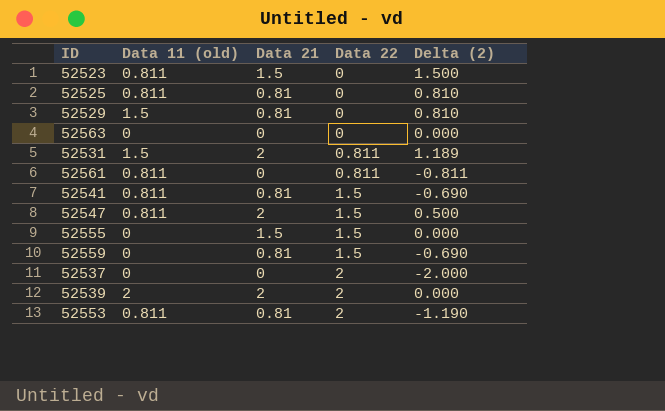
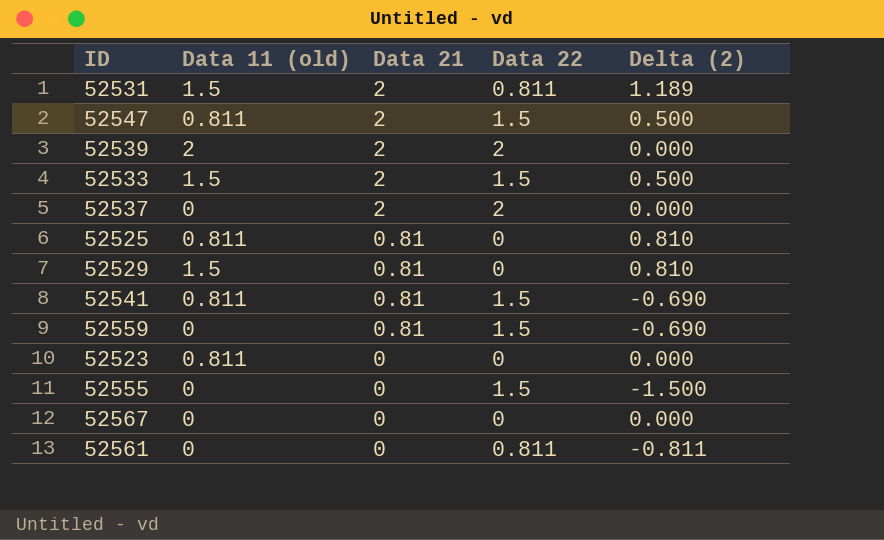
row order: Data 22 ascending -> Data 21 descending
row 52563: 0 | 0 | 0 | 0.000 -> none
row 52553: 0.811 | 0.81 | 2 | -1.190 -> none
row 52533: none -> 1.5 | 2 | 1.5 | 0.500
52537 | Data 21: 0 -> 2
52537 | Delta (2): -2.000 -> 0.000
52523 | Data 21: 1.5 -> 0
52523 | Delta (2): 1.500 -> 0.000
52555 | Data 21: 1.5 -> 0
52555 | Delta (2): 0.000 -> -1.500
row 52567: none -> 0 | 0 | 0 | 0.000
52561 | Data 11 (old): 0.811 -> 0

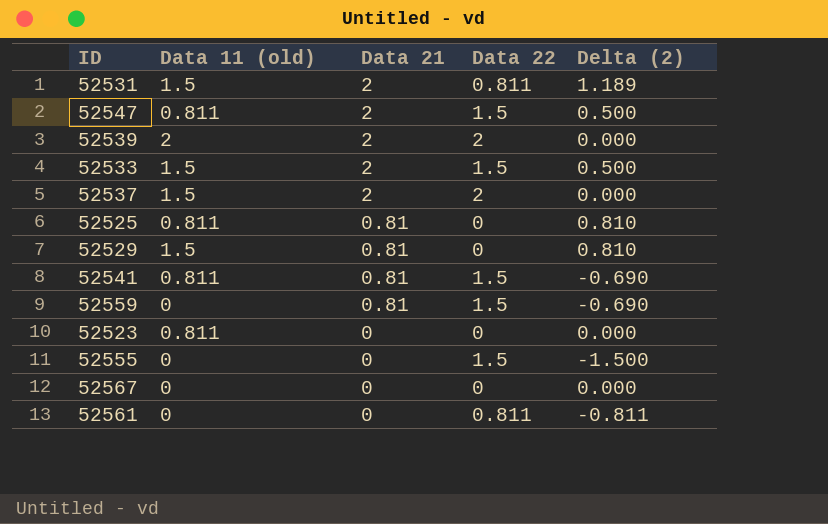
52537 | Data 11 (old): 0 -> 1.5

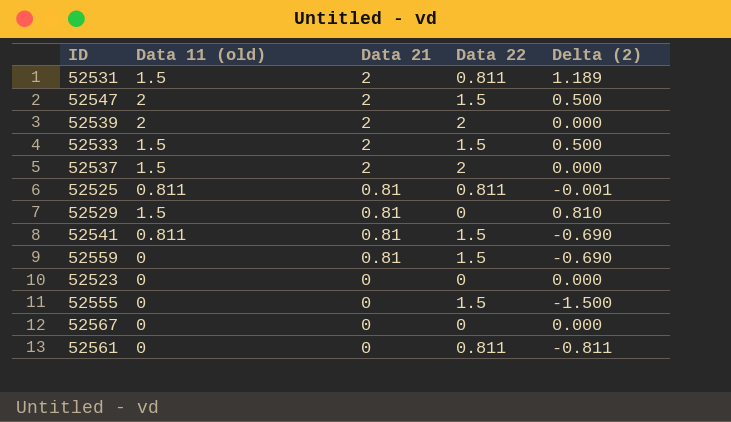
52547 | Data 11 (old): 0.811 -> 2
52525 | Data 22: 0 -> 0.811
52525 | Delta (2): 0.810 -> -0.001
52523 | Data 11 (old): 0.811 -> 0

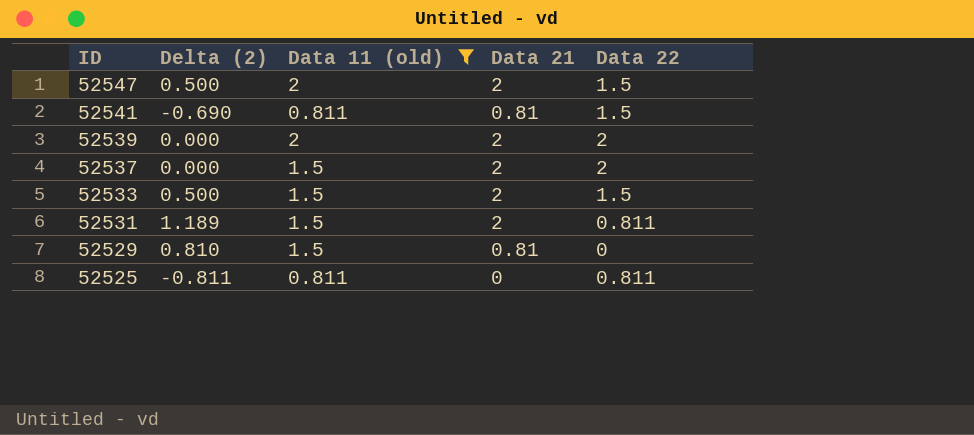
filter: none -> Data 11 (old) != 0
row order: Data 21 descending -> ID descending
column Delta (2) | position: 5 -> 2
52525 | Delta (2): -0.001 -> -0.811
52525 | Data 21: 0.81 -> 0

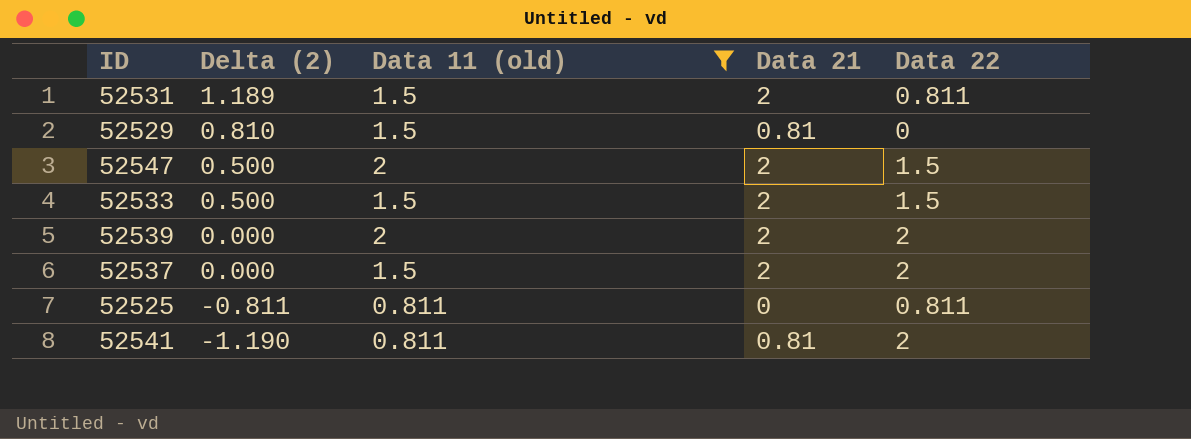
row order: ID descending -> Delta (2) descending
52541 | Delta (2): -0.690 -> -1.190
52541 | Data 22: 1.5 -> 2

